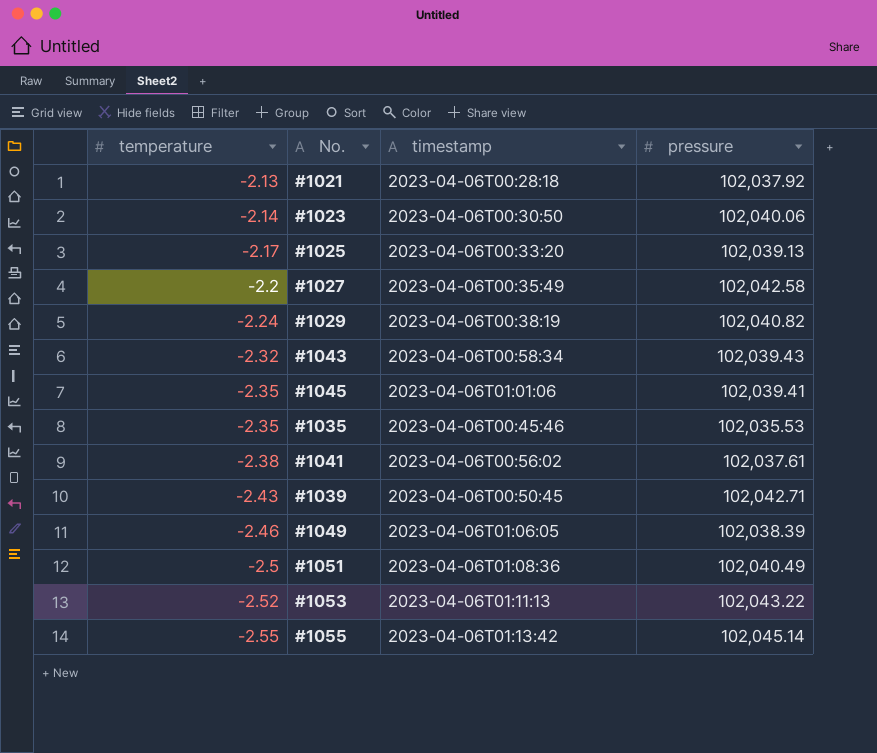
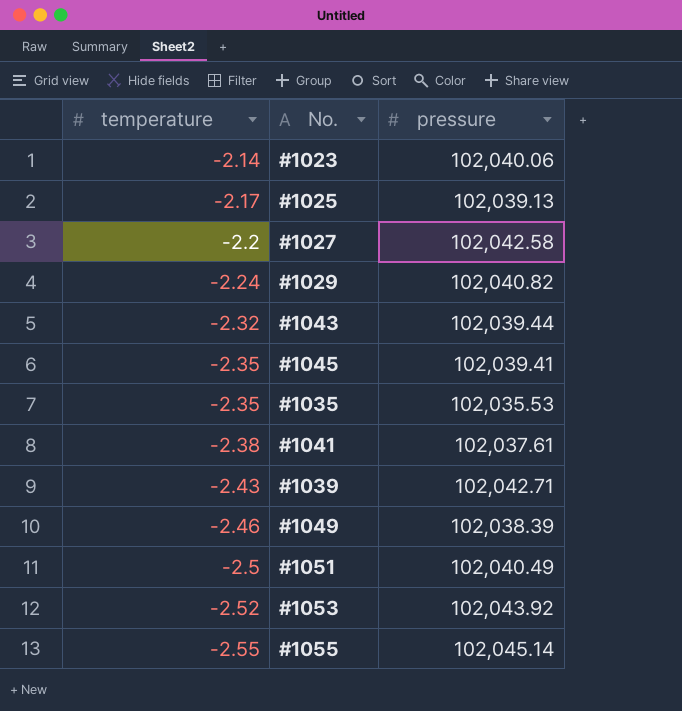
column timestamp | position: 3 -> none
row #1021: -2.13 | 2023-04-06T00:28:18 | 102,037.92 -> none
#1043 | pressure: 102,039.43 -> 102,039.44
#1053 | pressure: 102,043.22 -> 102,043.92

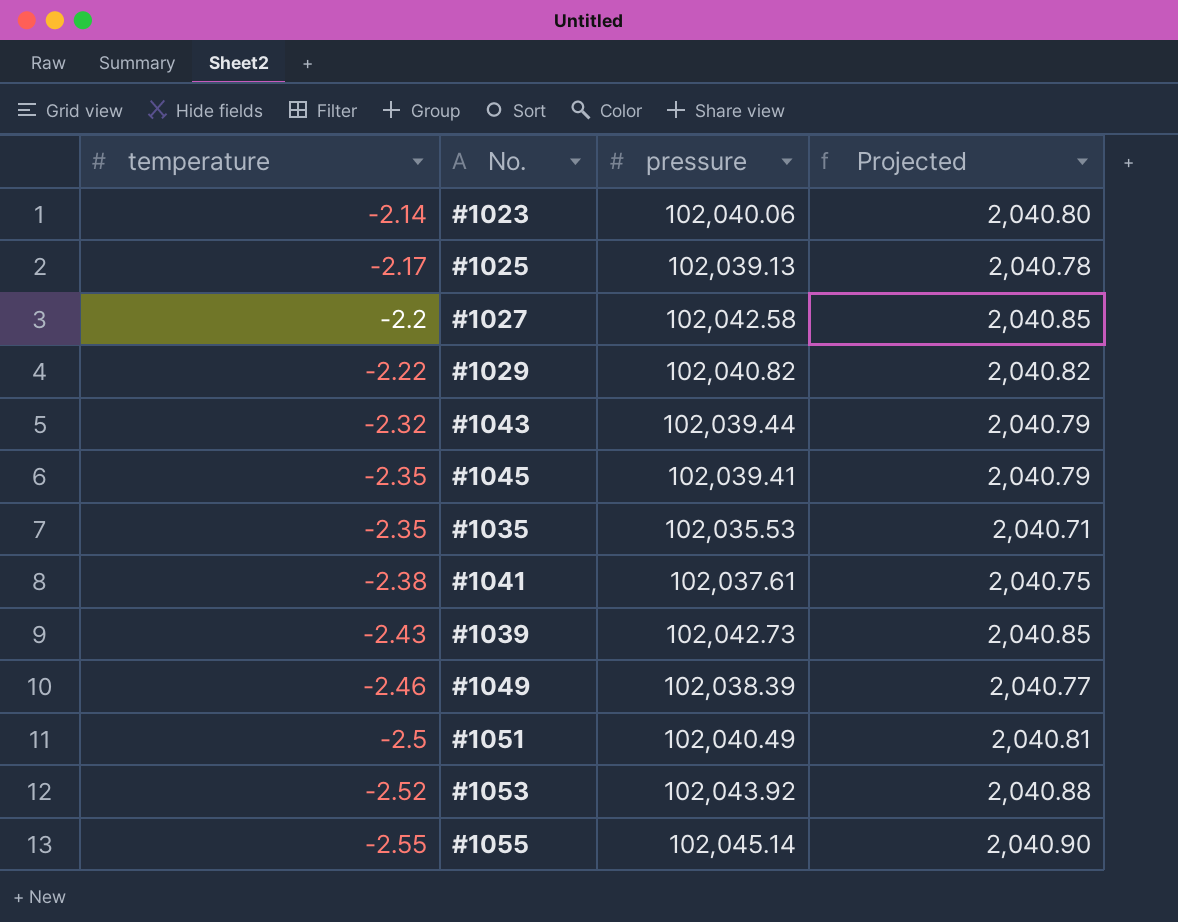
column Projected | formula: none -> [pressure] * 0.02
#1029 | temperature: -2.24 -> -2.22
#1039 | pressure: 102,042.71 -> 102,042.73

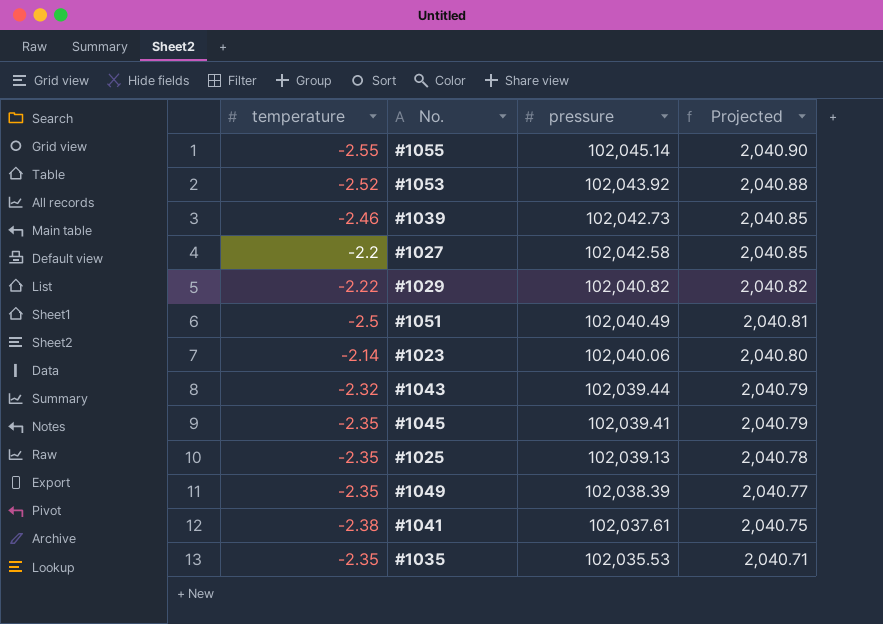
row order: temperature descending -> pressure descending
#1039 | temperature: -2.43 -> -2.46
#1025 | temperature: -2.17 -> -2.35
#1049 | temperature: -2.46 -> -2.35

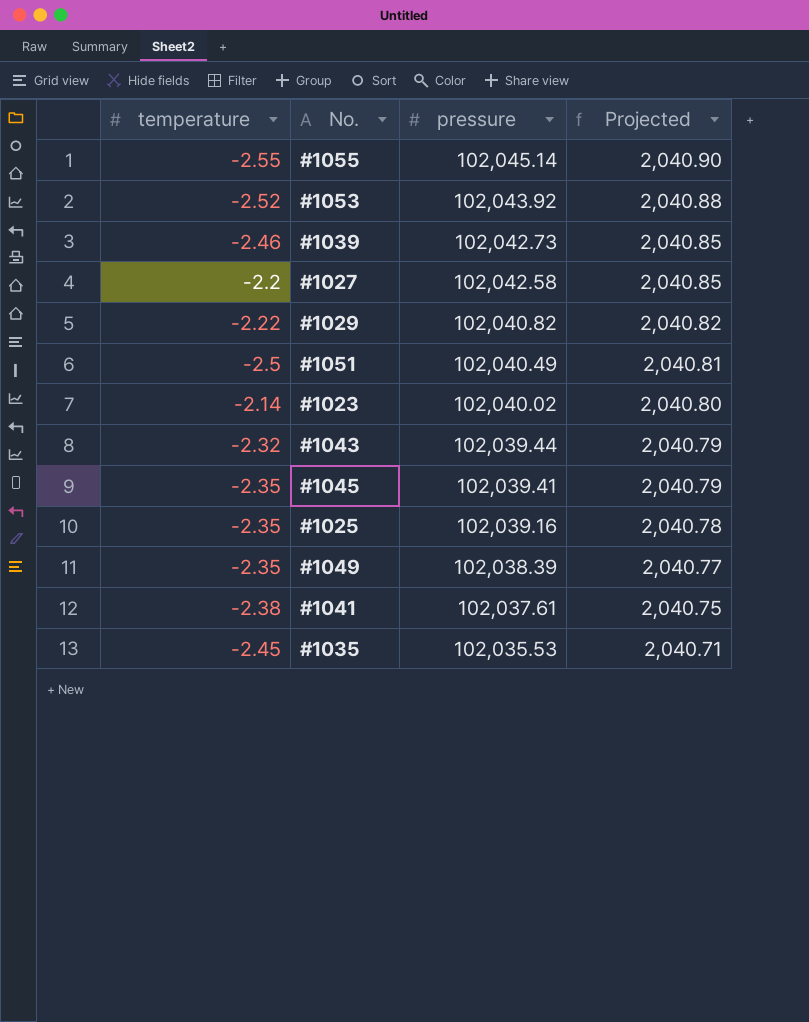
#1023 | pressure: 102,040.06 -> 102,040.02
#1025 | pressure: 102,039.13 -> 102,039.16
#1035 | temperature: -2.35 -> -2.45

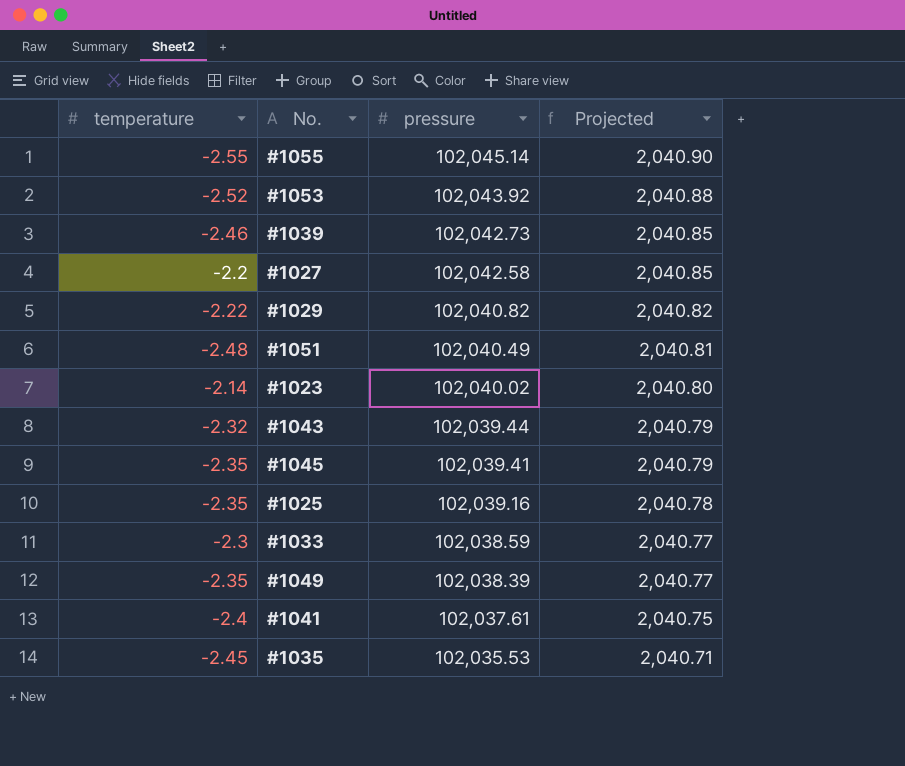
#1051 | temperature: -2.5 -> -2.48
row #1033: none -> -2.3 | 102,038.59 | 2,040.77
#1041 | temperature: -2.38 -> -2.4

